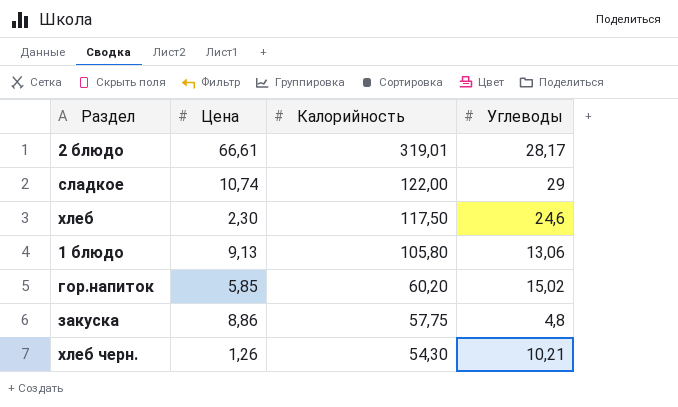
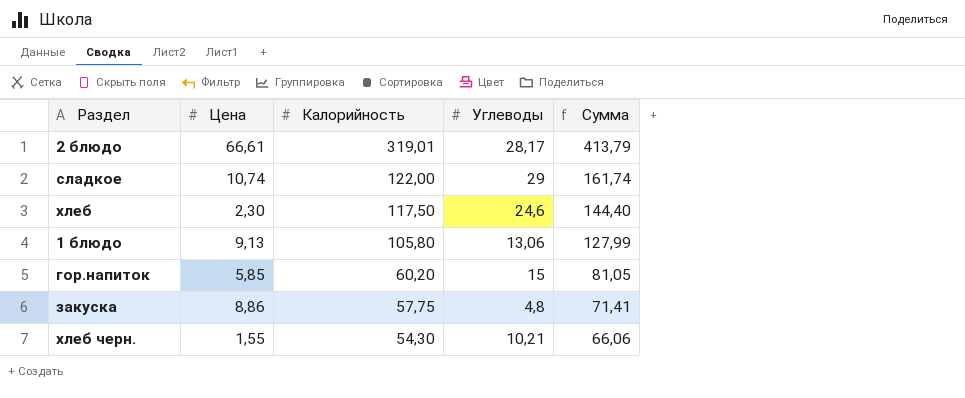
column Сумма | formula: none -> [Цена] + [Калорийность] + [Углеводы]
гор.напиток | Углеводы: 15,02 -> 15
хлеб черн. | Цена: 1,26 -> 1,55

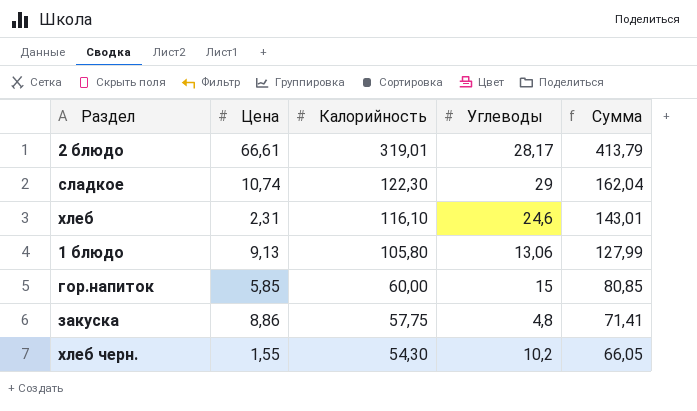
сладкое | Калорийность: 122,00 -> 122,30
сладкое | Сумма: 161,74 -> 162,04
хлеб | Цена: 2,30 -> 2,31
хлеб | Калорийность: 117,50 -> 116,10
хлеб | Сумма: 144,40 -> 143,01
гор.напиток | Калорийность: 60,20 -> 60,00
гор.напиток | Сумма: 81,05 -> 80,85
хлеб черн. | Углеводы: 10,21 -> 10,2
хлеб черн. | Сумма: 66,06 -> 66,05

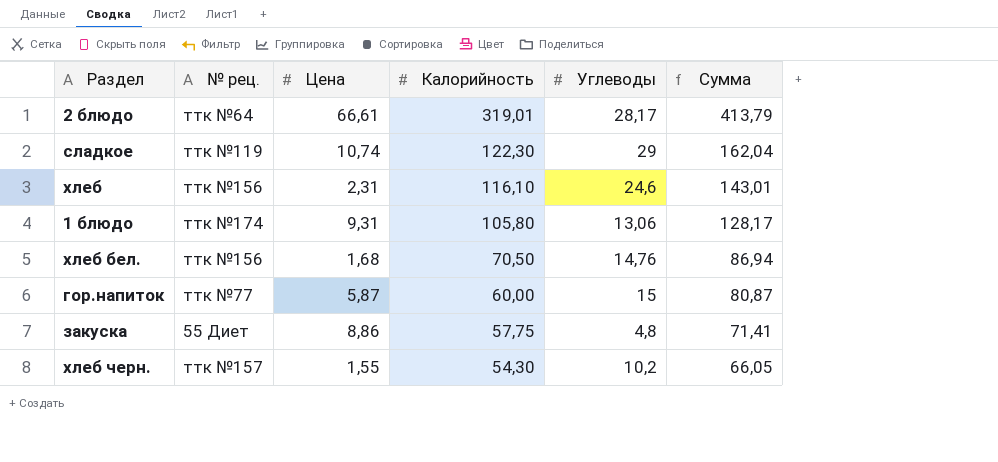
column № рец. | position: none -> 2
1 блюдо | Цена: 9,13 -> 9,31
1 блюдо | Сумма: 127,99 -> 128,17
row хлеб бел.: none -> ттк №156 | 1,68 | 70,50 | 14,76 | 86,94
гор.напиток | Цена: 5,85 -> 5,87
гор.напиток | Сумма: 80,85 -> 80,87

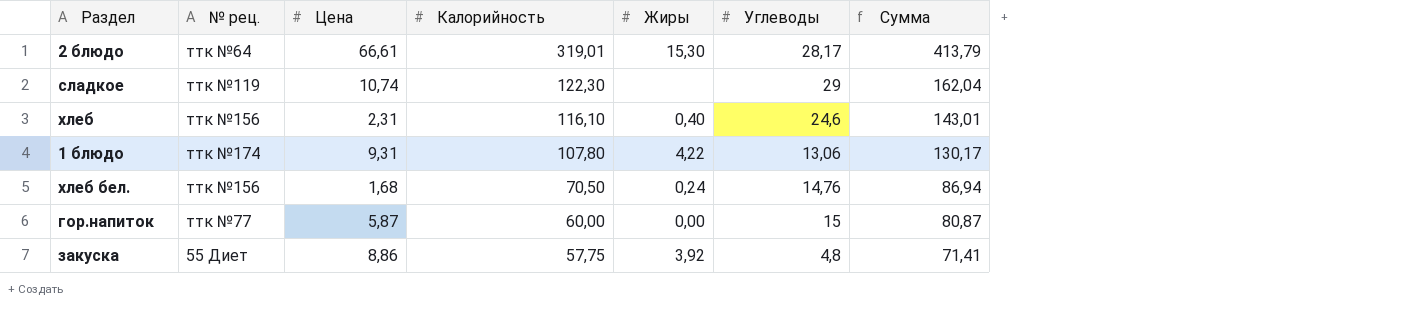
column Жиры | position: none -> 5
row хлеб черн.: ттк №157 | 1,55 | 54,30 | 10,2 | 66,05 -> none
1 блюдо | Калорийность: 105,80 -> 107,80
1 блюдо | Сумма: 128,17 -> 130,17

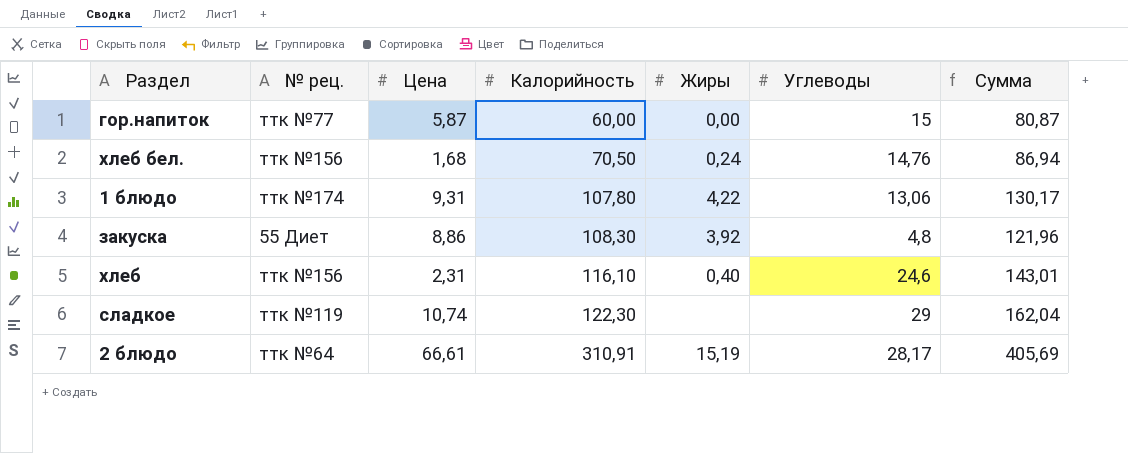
row order: Калорийность descending -> Калорийность ascending
закуска | Калорийность: 57,75 -> 108,30
закуска | Сумма: 71,41 -> 121,96
2 блюдо | Калорийность: 319,01 -> 310,91
2 блюдо | Жиры: 15,30 -> 15,19
2 блюдо | Сумма: 413,79 -> 405,69

